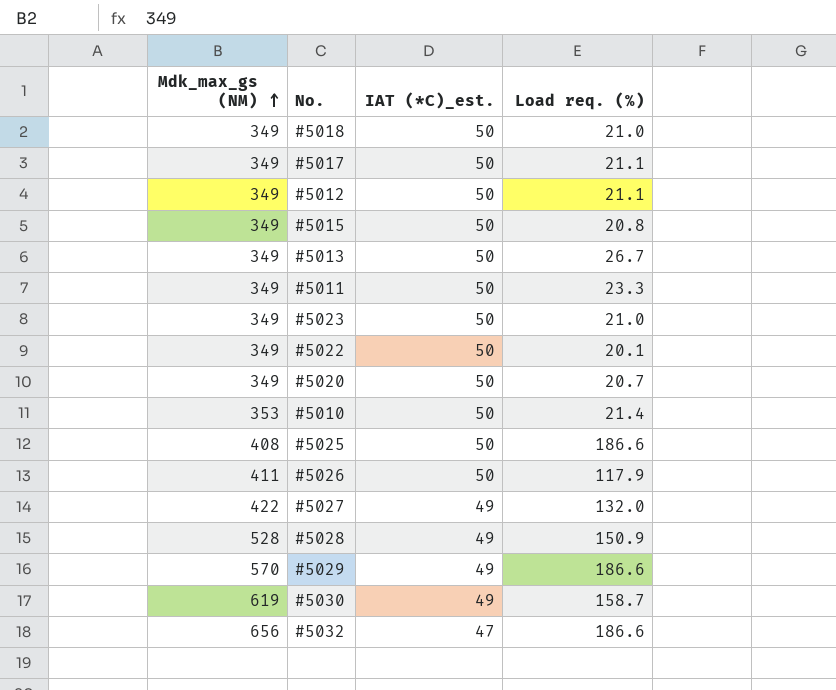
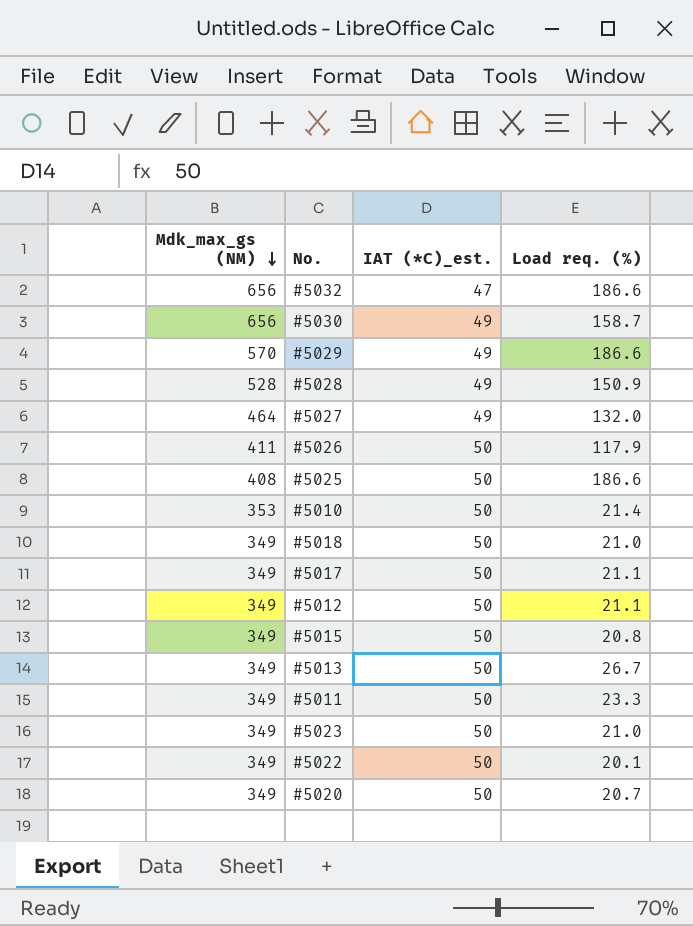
row order: Mdk_max_gs (NM) ascending -> Mdk_max_gs (NM) descending
#5030 | Mdk_max_gs (NM): 619 -> 656
#5027 | Mdk_max_gs (NM): 422 -> 464

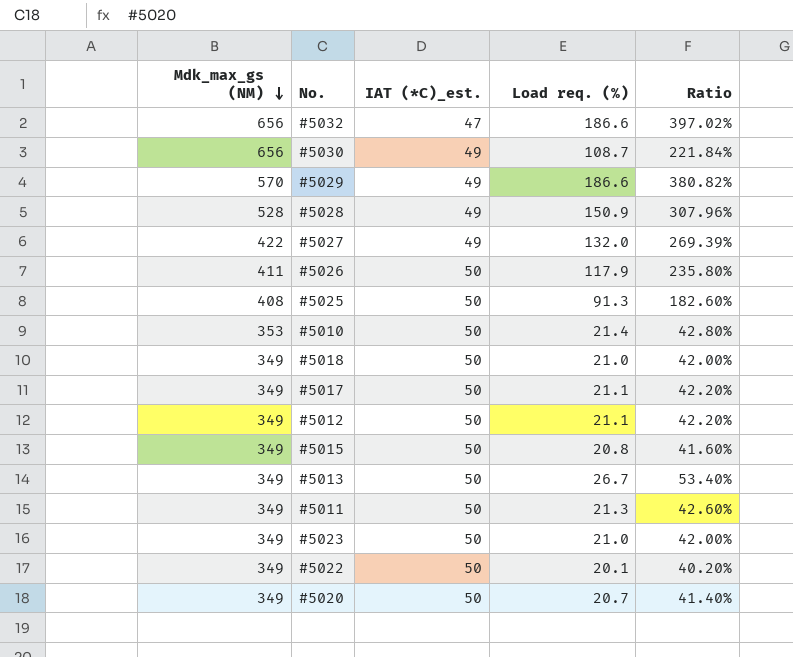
column Ratio | formula: none -> [Load req. (%)] / [IAT (*C)_est.]
#5030 | Load req. (%): 158.7 -> 108.7
#5027 | Mdk_max_gs (NM): 464 -> 422
#5025 | Load req. (%): 186.6 -> 91.3
#5011 | Load req. (%): 23.3 -> 21.3

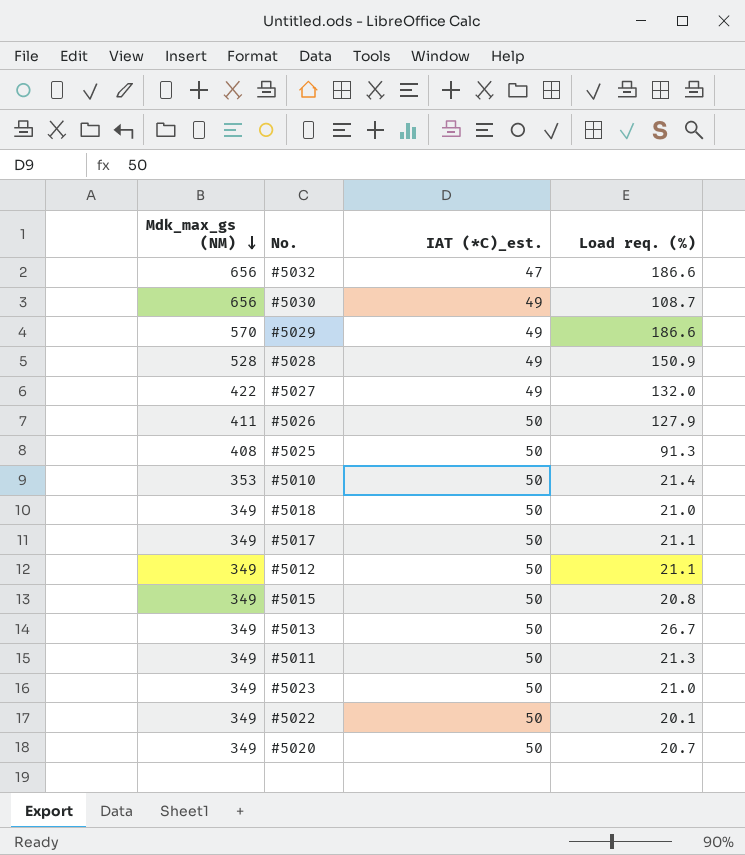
column Ratio | formula: [Load req. (%)] / [IAT (*C)_est.] -> none
#5026 | Load req. (%): 117.9 -> 127.9

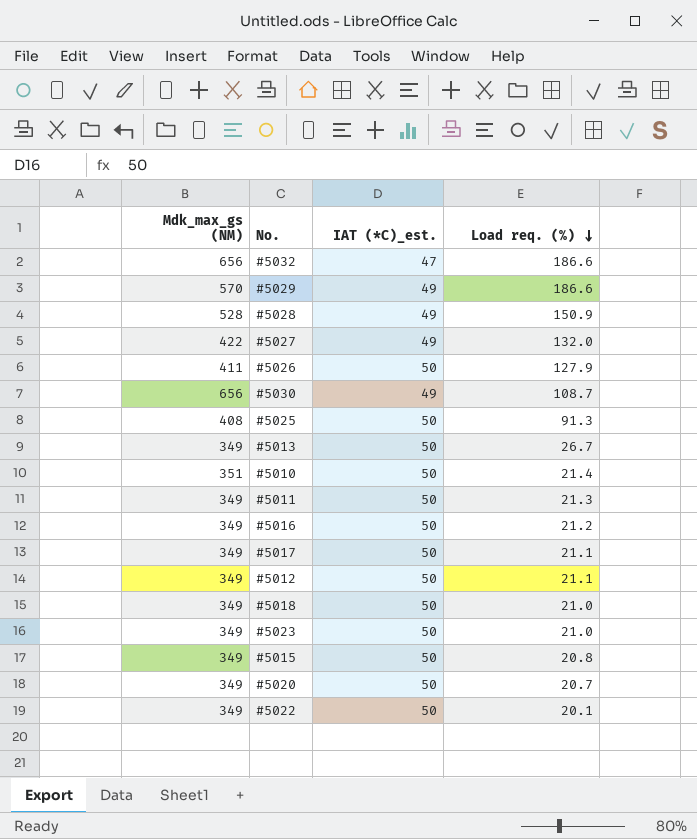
row order: Mdk_max_gs (NM) descending -> Load req. (%) descending
#5010 | Mdk_max_gs (NM): 353 -> 351
row #5016: none -> 349 | 50 | 21.2

